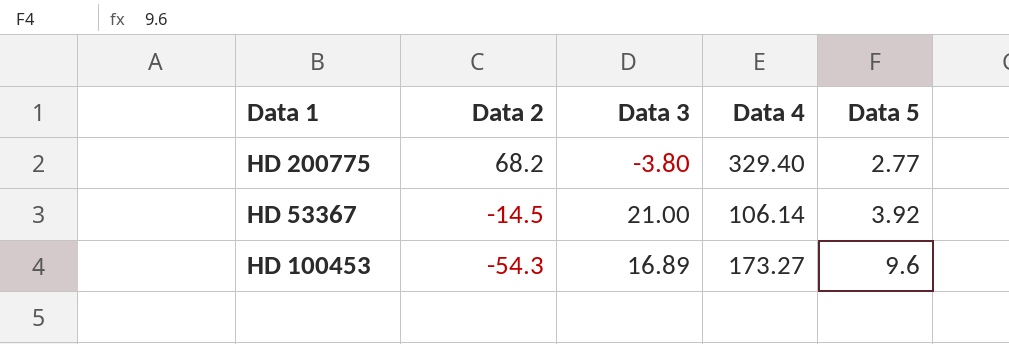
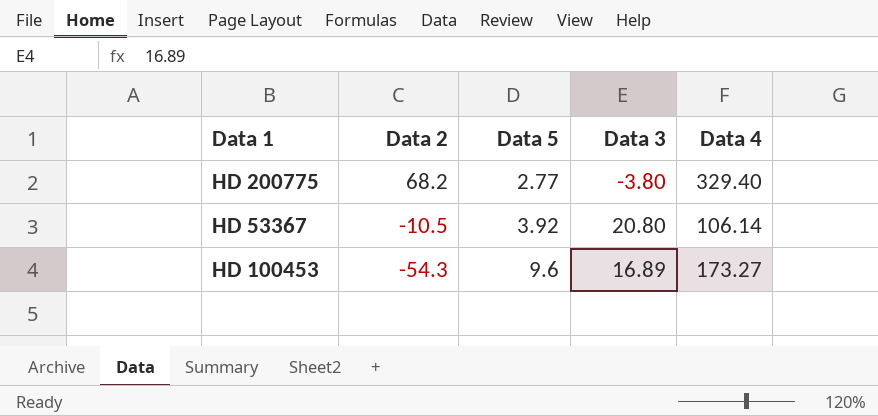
column Data 5 | position: 5 -> 3
HD 53367 | Data 2: -14.5 -> -10.5
HD 53367 | Data 3: 21.00 -> 20.80

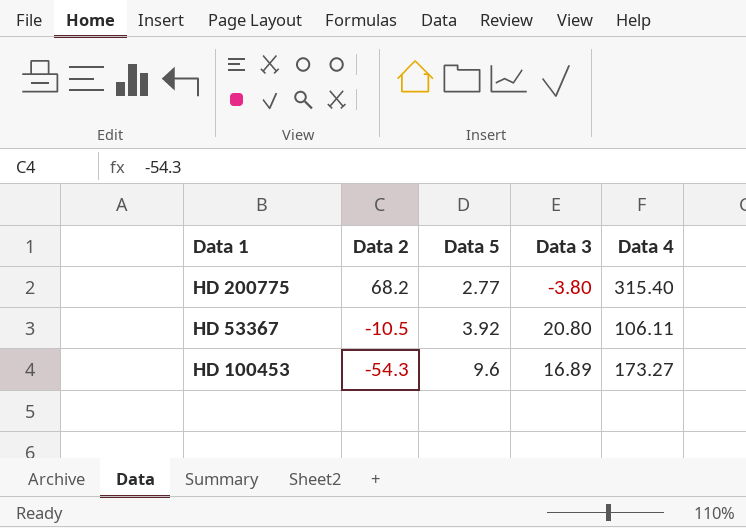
HD 200775 | Data 4: 329.40 -> 315.40
HD 53367 | Data 4: 106.14 -> 106.11

